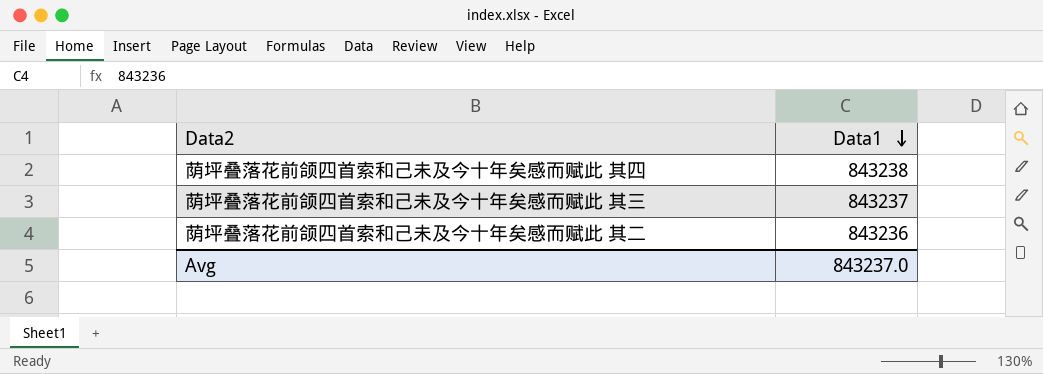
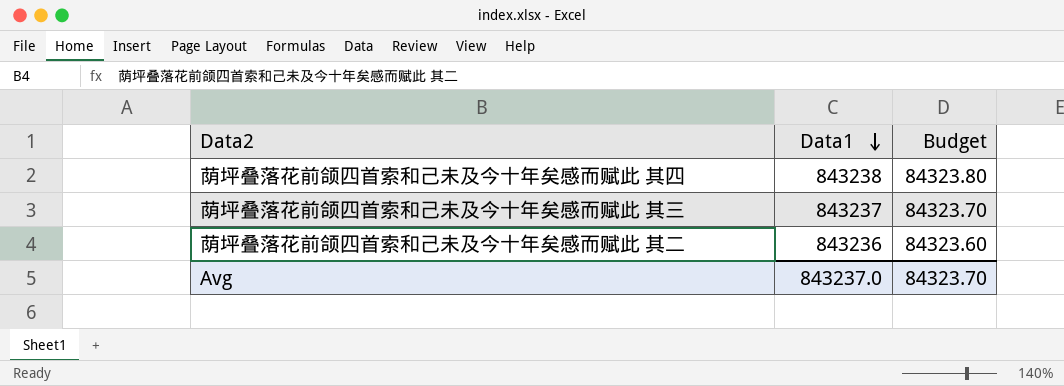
column Budget | formula: none -> [Data1] * 0.1

